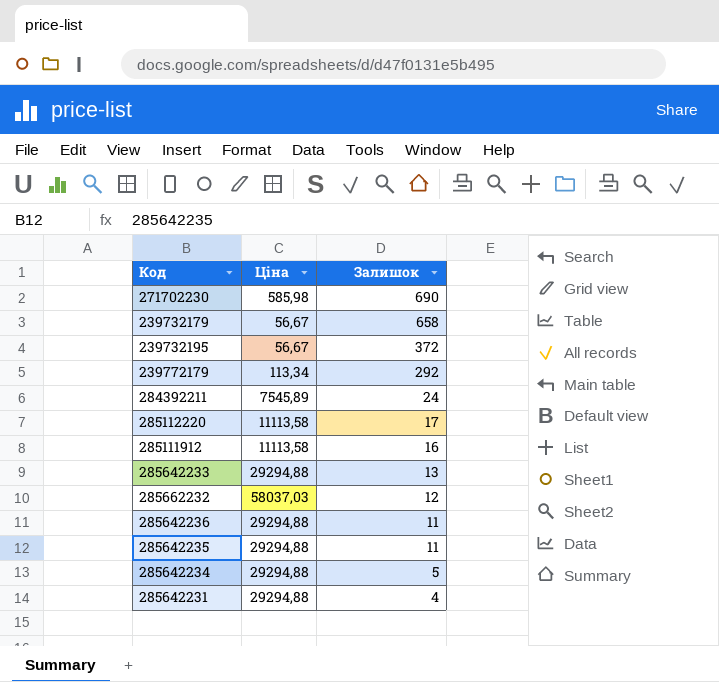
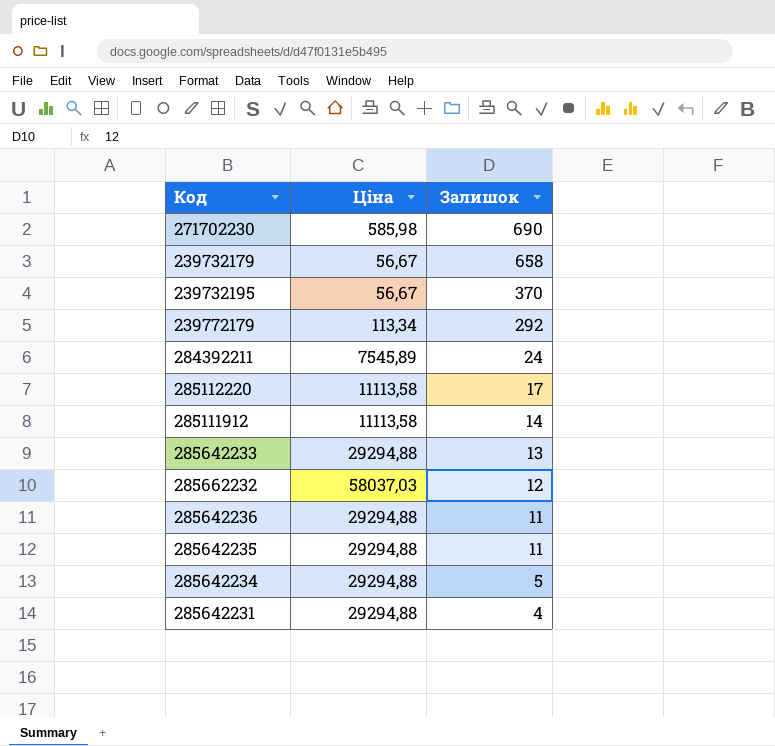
239732195 | Залишок: 372 -> 370
285111912 | Залишок: 16 -> 14

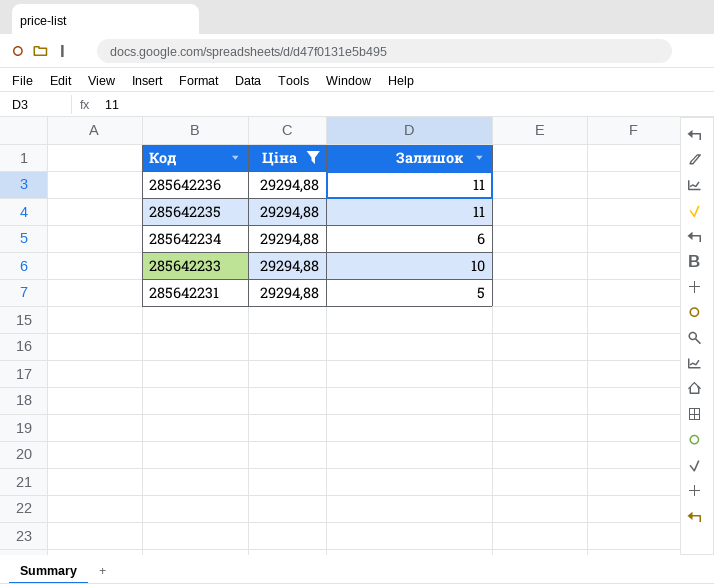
filter: none -> Ціна = 29294,88
row order: Залишок descending -> Код descending
285642234 | Залишок: 5 -> 6
285642233 | Залишок: 13 -> 10
285642231 | Залишок: 4 -> 5

